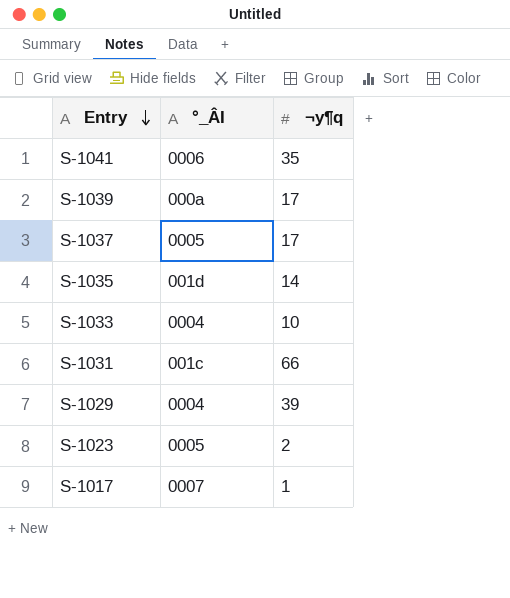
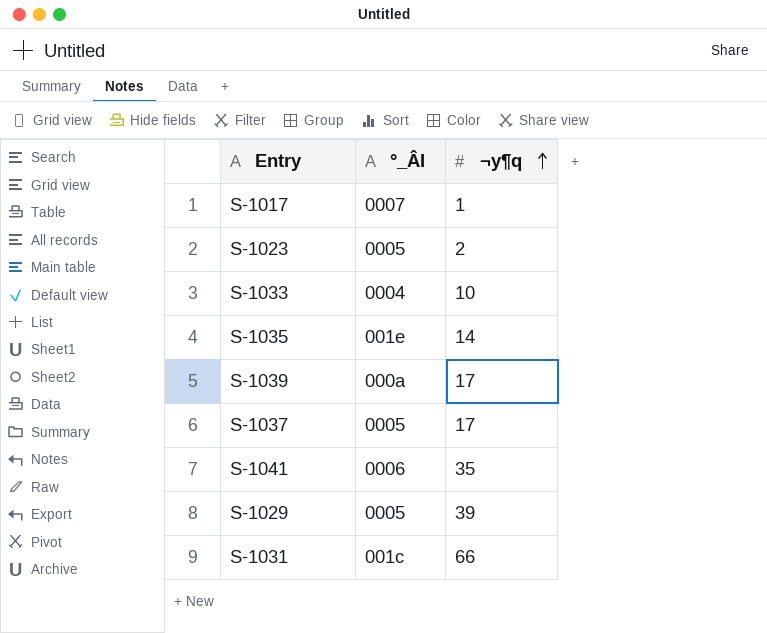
row order: Entry descending -> ¬y¶q ascending
S-1035 | °_ÂI: 001d -> 001e
S-1029 | °_ÂI: 0004 -> 0005

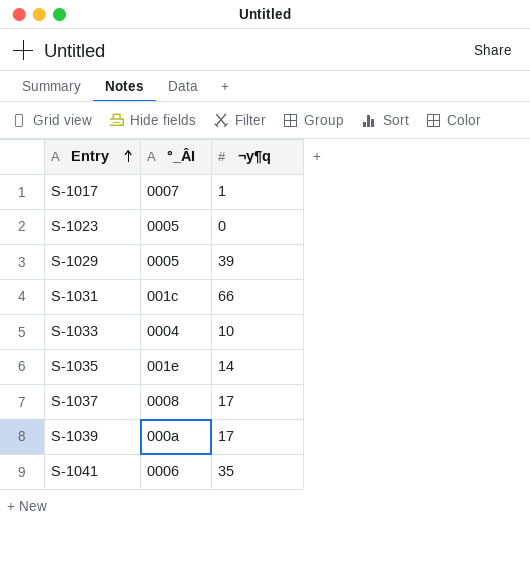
row order: ¬y¶q ascending -> Entry ascending
S-1023 | ¬y¶q: 2 -> 0
S-1037 | °_ÂI: 0005 -> 0008

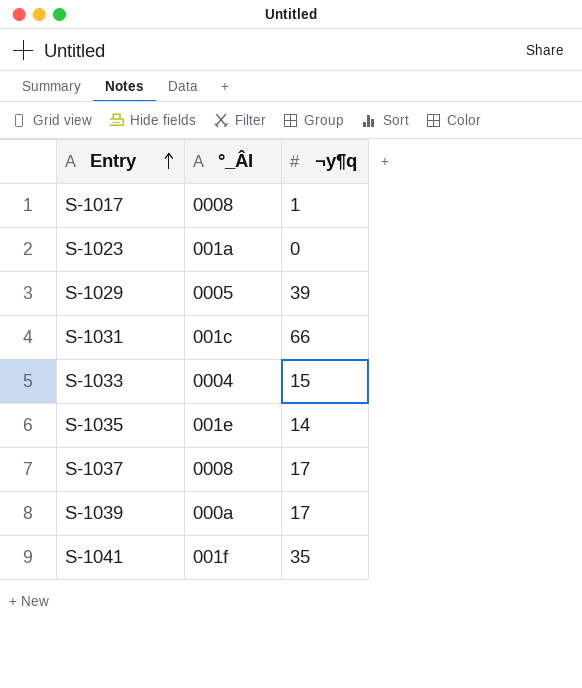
S-1017 | °_ÂI: 0007 -> 0008
S-1023 | °_ÂI: 0005 -> 001a
S-1033 | ¬y¶q: 10 -> 15
S-1041 | °_ÂI: 0006 -> 001f

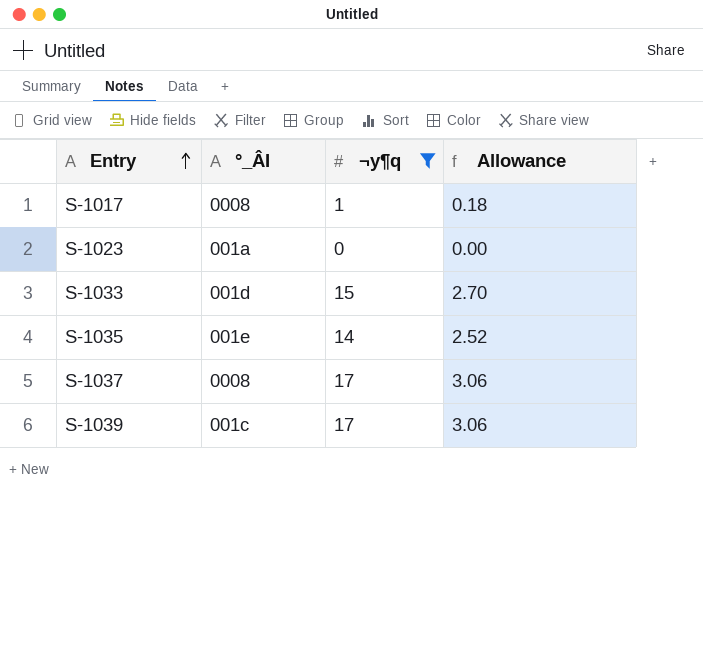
filter: none -> ¬y¶q <= 17
column Allowance | formula: none -> [¬y¶q] * 0.18
S-1033 | °_ÂI: 0004 -> 001d
S-1039 | °_ÂI: 000a -> 001c

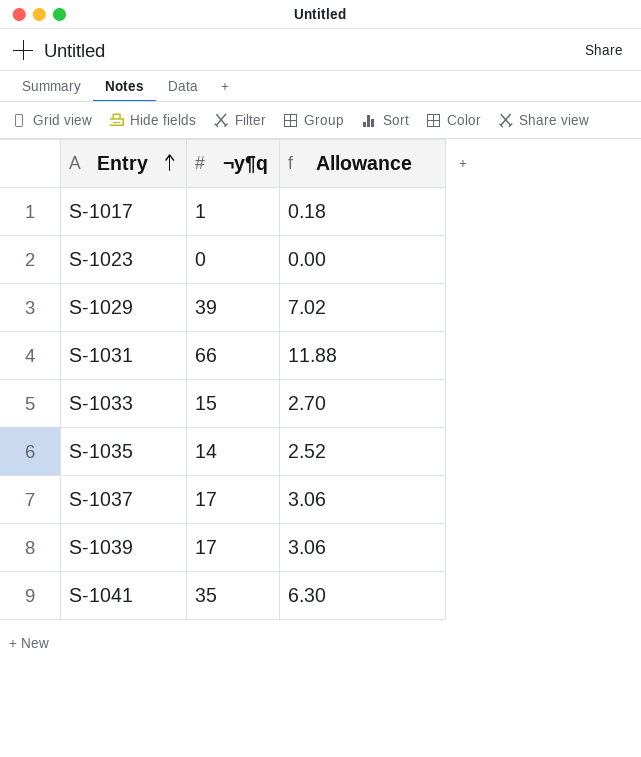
filter: ¬y¶q <= 17 -> none
column °_ÂI | position: 2 -> none

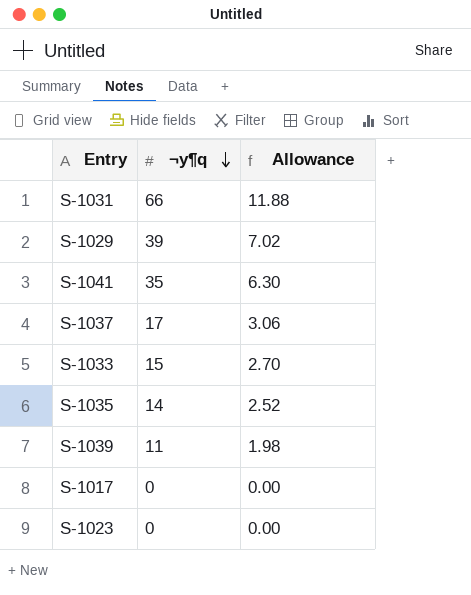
row order: Entry ascending -> ¬y¶q descending
S-1039 | ¬y¶q: 17 -> 11
S-1039 | Allowance: 3.06 -> 1.98
S-1017 | ¬y¶q: 1 -> 0
S-1017 | Allowance: 0.18 -> 0.00

